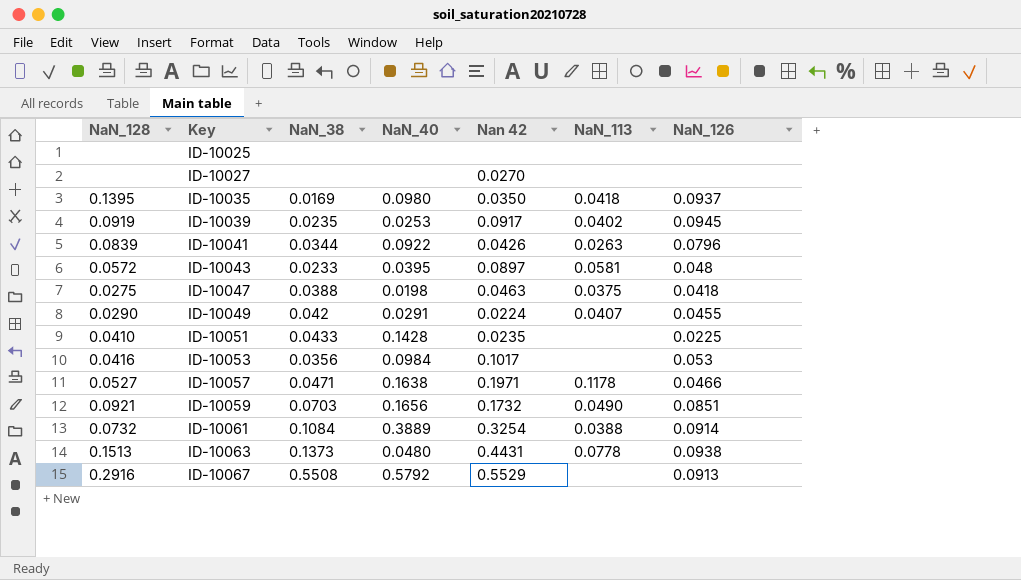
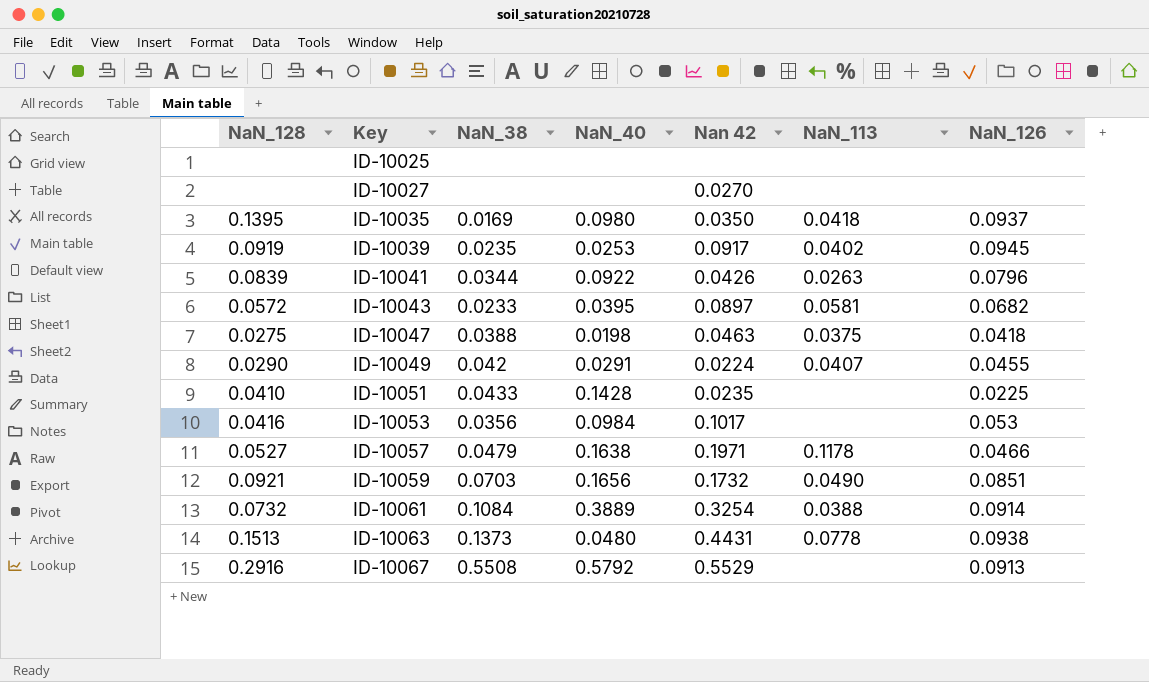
ID-10043 | NaN_126: 0.048 -> 0.0682
ID-10057 | NaN_38: 0.0471 -> 0.0479

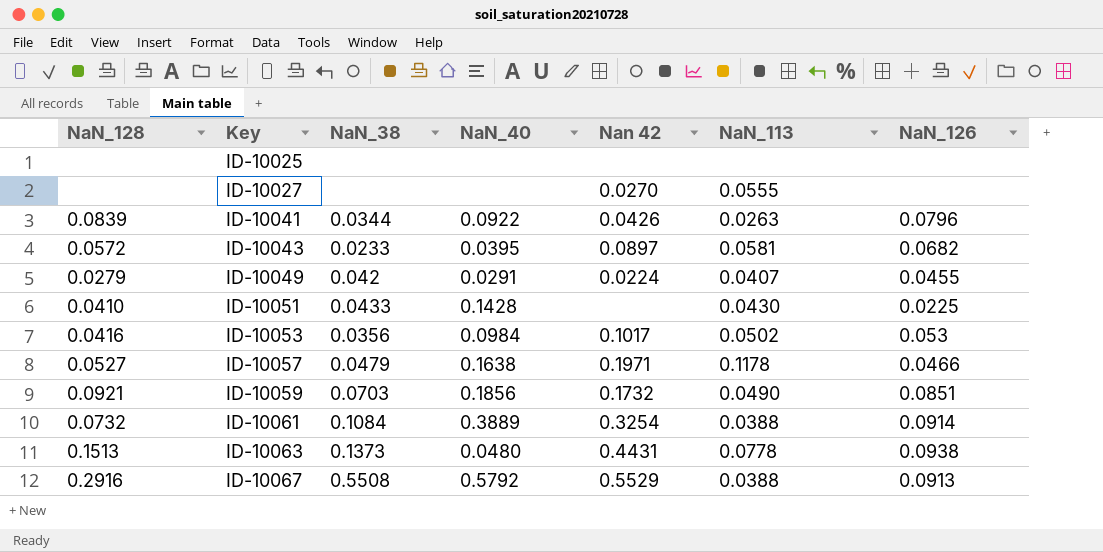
row ID-10035: 0.1395 | 0.0169 | 0.0980 | 0.0350 | 0.0418 | 0.0937 -> none
row ID-10039: 0.0919 | 0.0235 | 0.0253 | 0.0917 | 0.0402 | 0.0945 -> none
row ID-10047: 0.0275 | 0.0388 | 0.0198 | 0.0463 | 0.0375 | 0.0418 -> none
ID-10027 | NaN_113: none -> 0.0555
ID-10049 | NaN_128: 0.0290 -> 0.0279
ID-10051 | Nan 42: 0.0235 -> none
ID-10051 | NaN_113: none -> 0.0430
ID-10053 | NaN_113: none -> 0.0502
ID-10059 | NaN_40: 0.1656 -> 0.1856
ID-10067 | NaN_113: none -> 0.0388

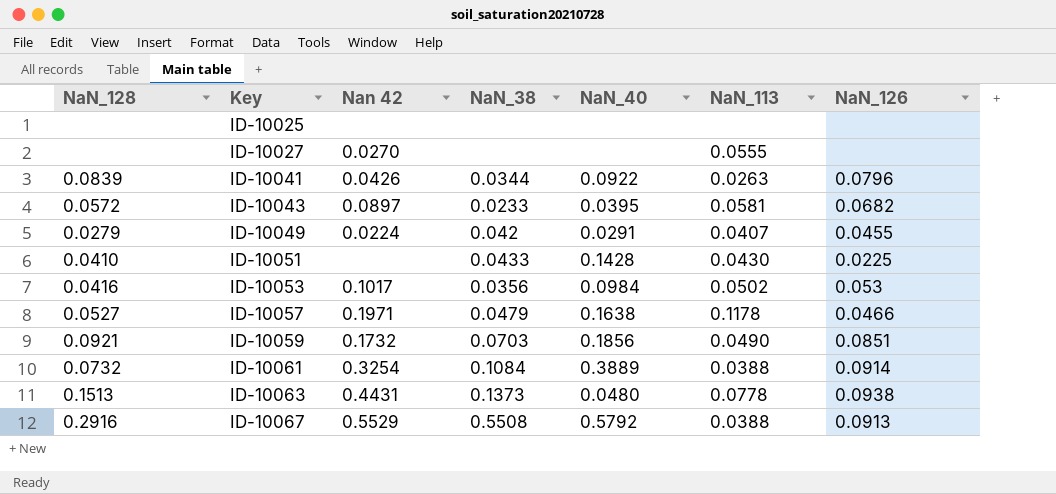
column Nan 42 | position: 5 -> 3

